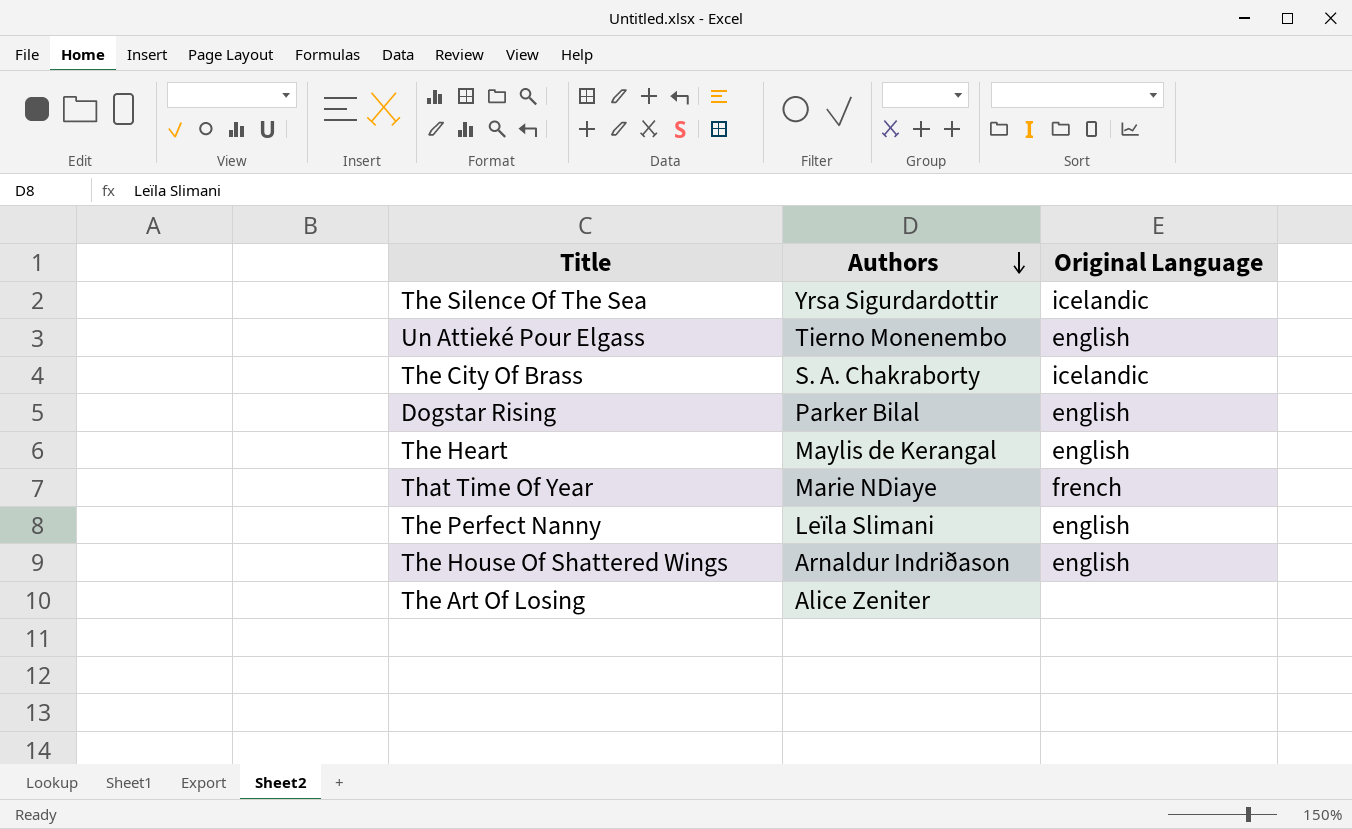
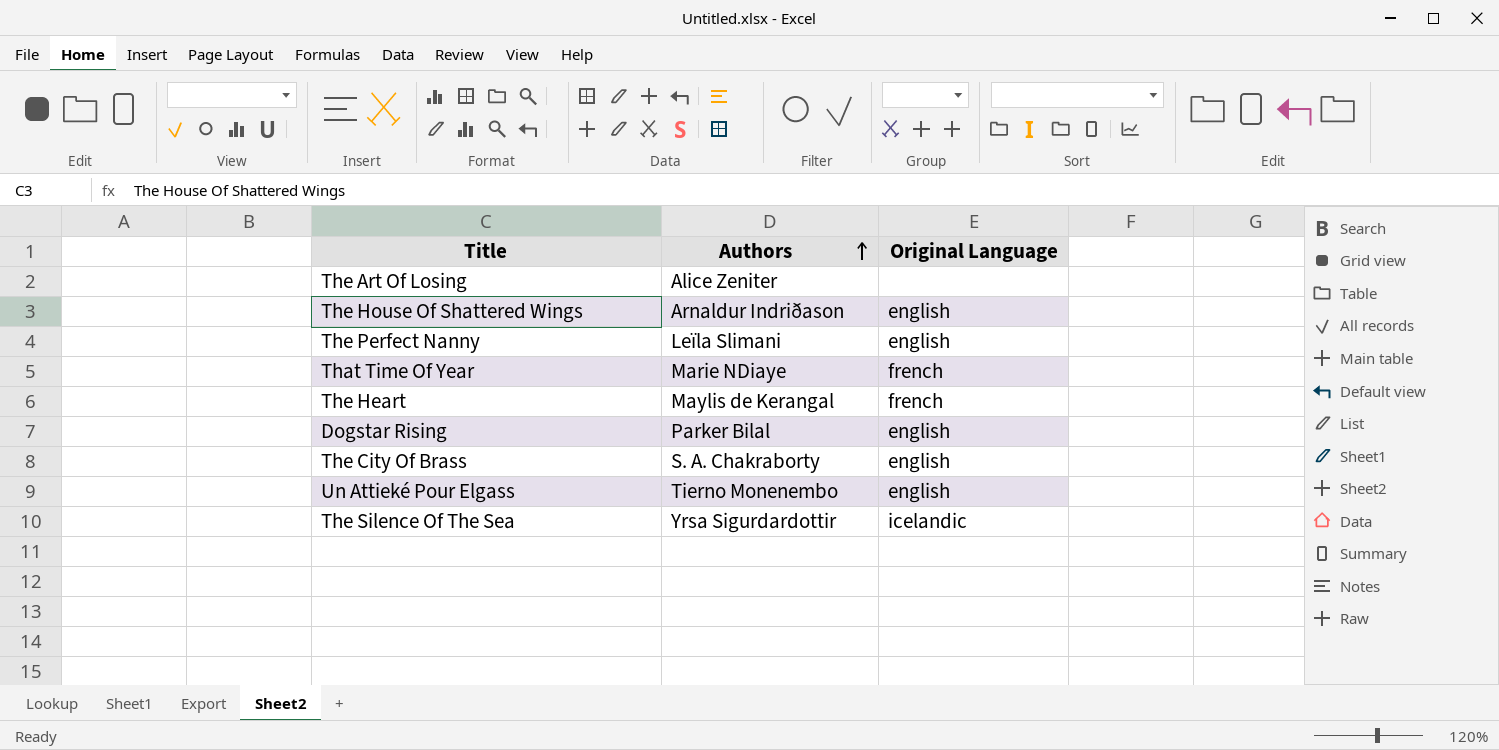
row order: Authors descending -> Authors ascending
The Heart | Original Language: english -> french
The City Of Brass | Original Language: icelandic -> english

